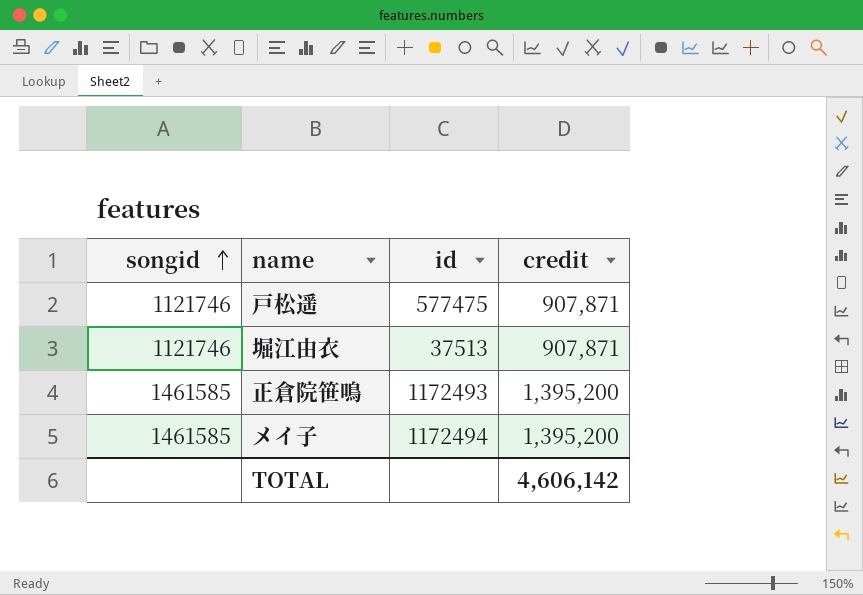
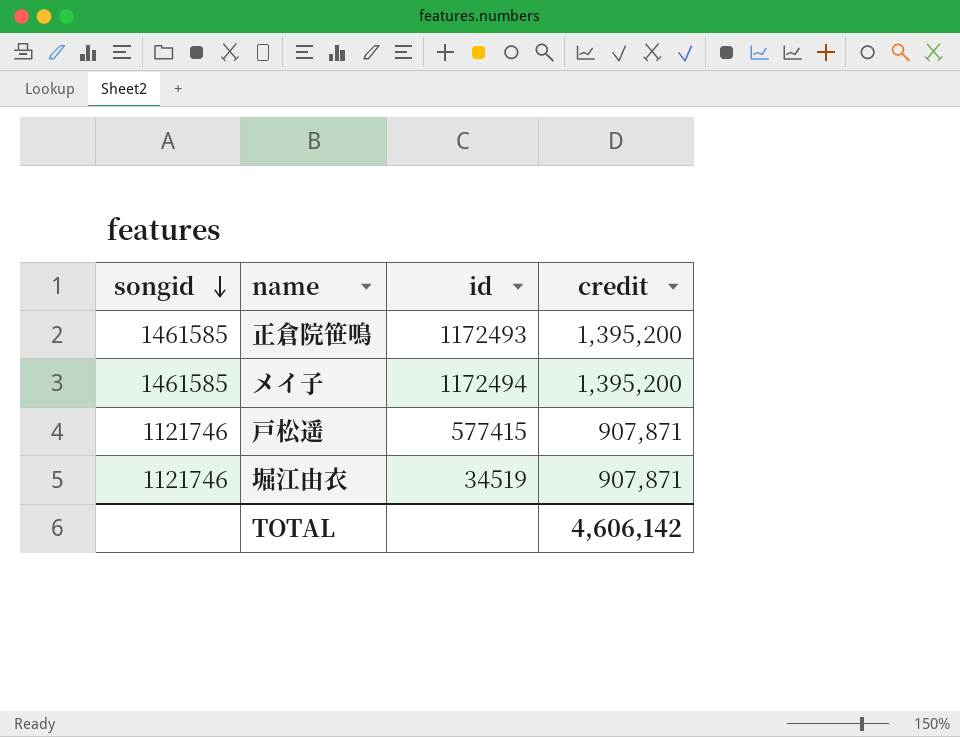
row order: songid ascending -> songid descending
戸松遥 | id: 577475 -> 577415
堀江由衣 | id: 37513 -> 34519

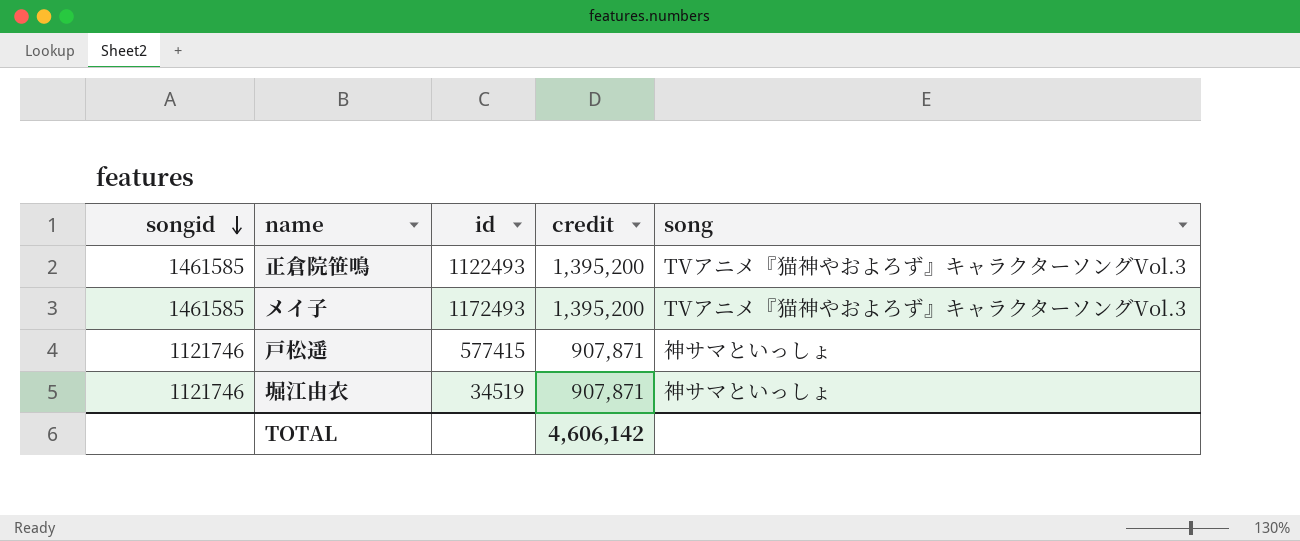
column song | position: none -> 5
正倉院笹鳴 | id: 1172493 -> 1122493
メイ子 | id: 1172494 -> 1172493

